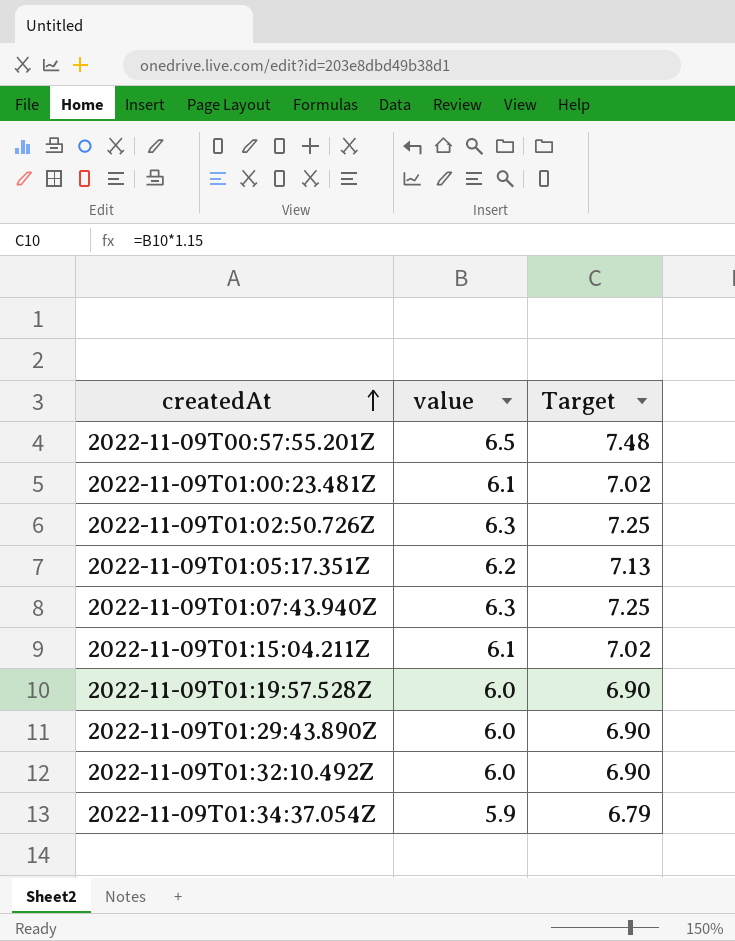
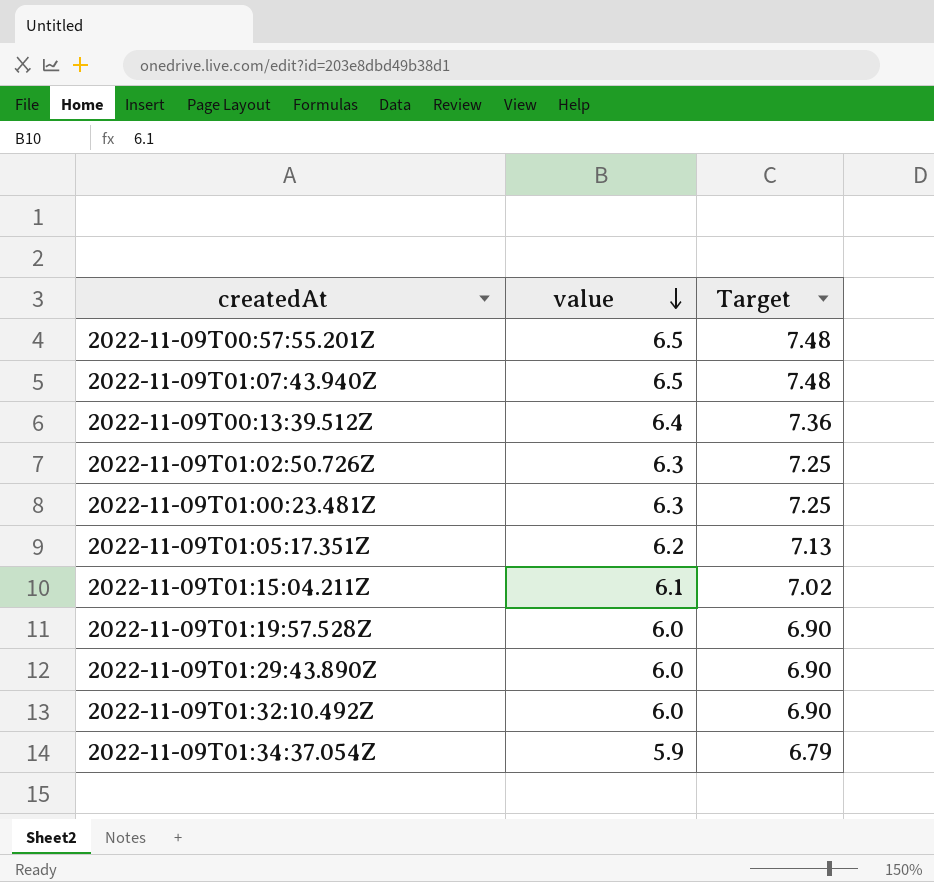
row order: createdAt ascending -> value descending
2022-11-09T01:07:43.940Z | value: 6.3 -> 6.5
2022-11-09T01:07:43.940Z | Target: 7.25 -> 7.48
row 2022-11-09T00:13:39.512Z: none -> 6.4 | 7.36
2022-11-09T01:00:23.481Z | value: 6.1 -> 6.3
2022-11-09T01:00:23.481Z | Target: 7.02 -> 7.25

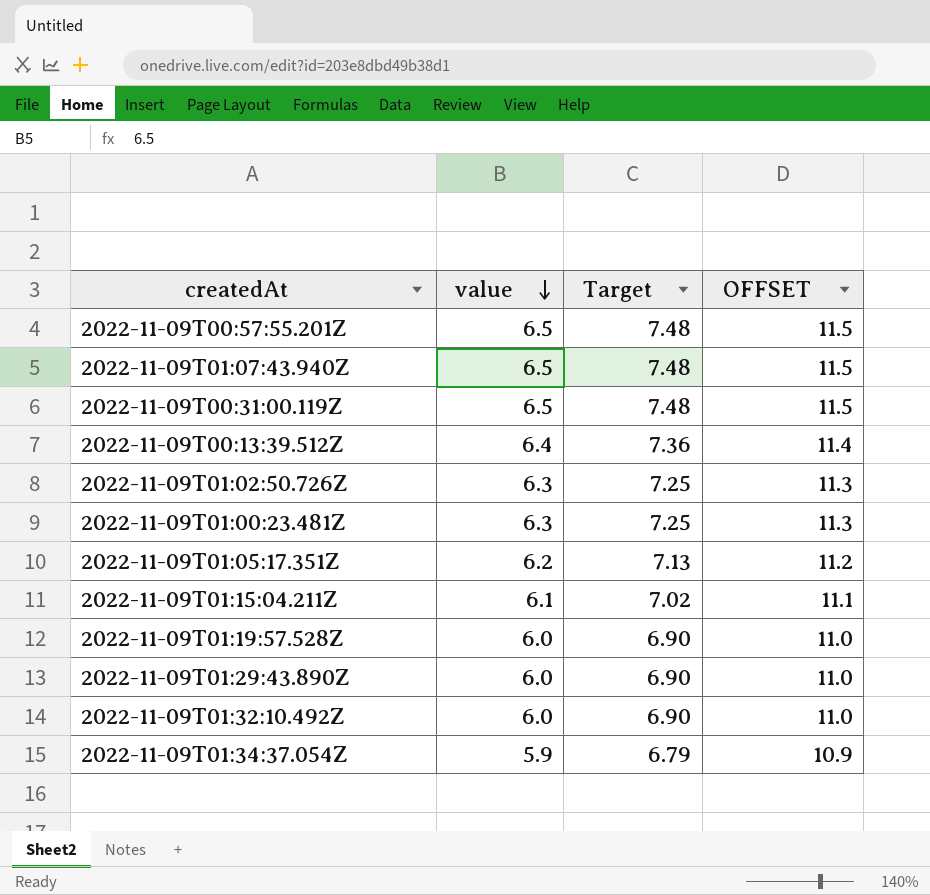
column OFFSET | formula: none -> [value] + 5
row 2022-11-09T00:31:00.119Z: none -> 6.5 | 7.48 | 11.5

